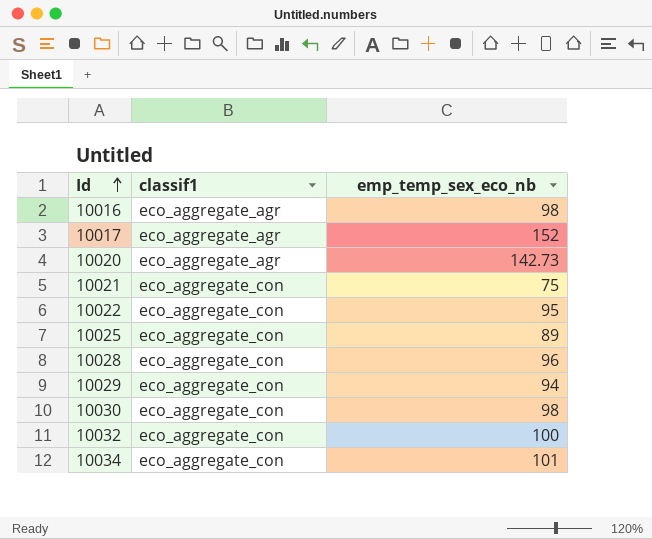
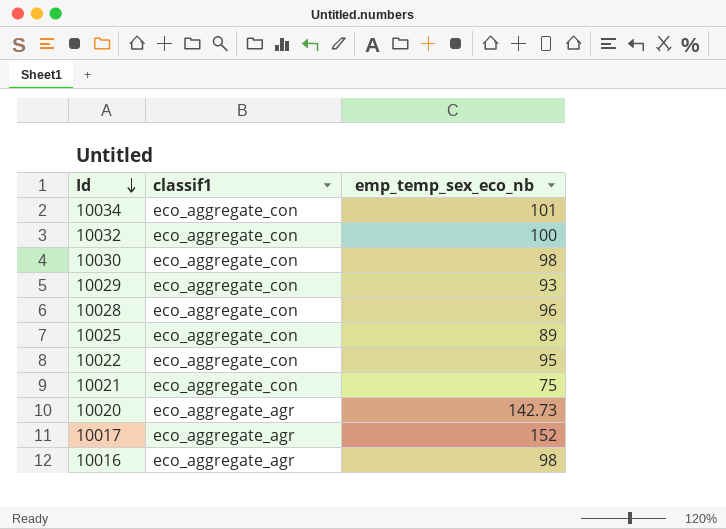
row order: Id ascending -> Id descending
10029 | emp_temp_sex_eco_nb: 94 -> 93

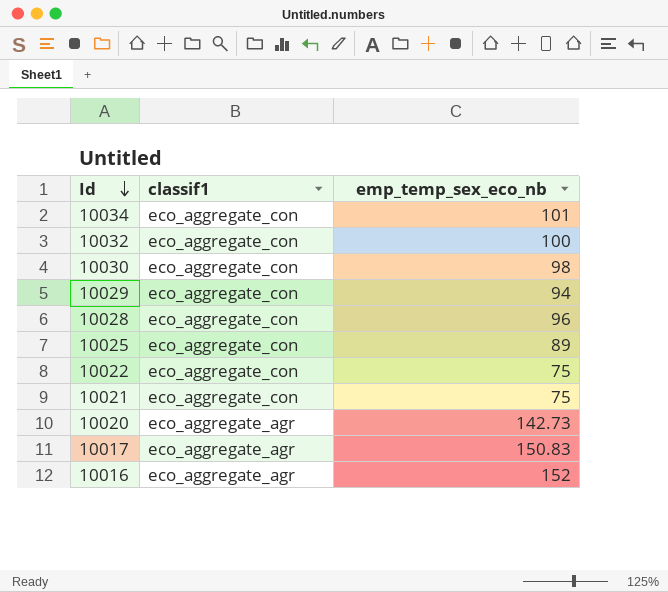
10029 | emp_temp_sex_eco_nb: 93 -> 94
10022 | emp_temp_sex_eco_nb: 95 -> 75
10017 | emp_temp_sex_eco_nb: 152 -> 150.83
10016 | emp_temp_sex_eco_nb: 98 -> 152

